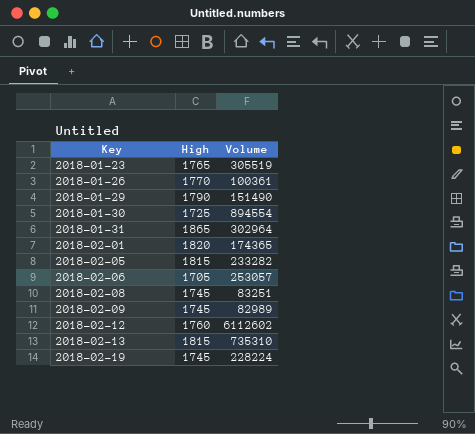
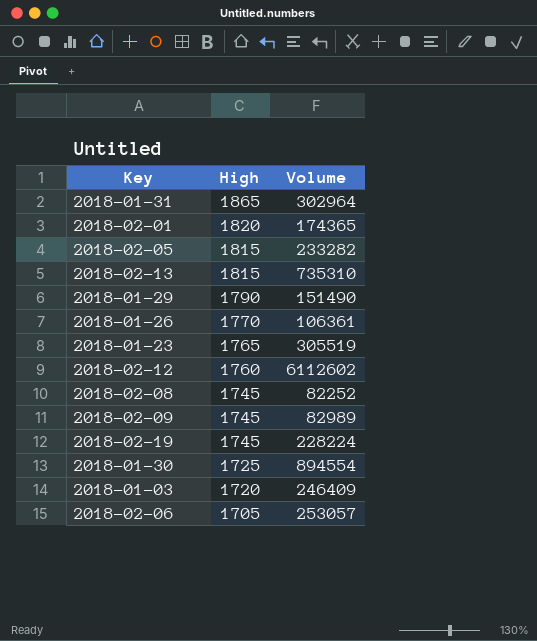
row order: Key ascending -> High descending
2018-01-26 | Volume: 100361 -> 106361
2018-02-08 | Volume: 83251 -> 82252
row 2018-01-03: none -> 1720 | 246409

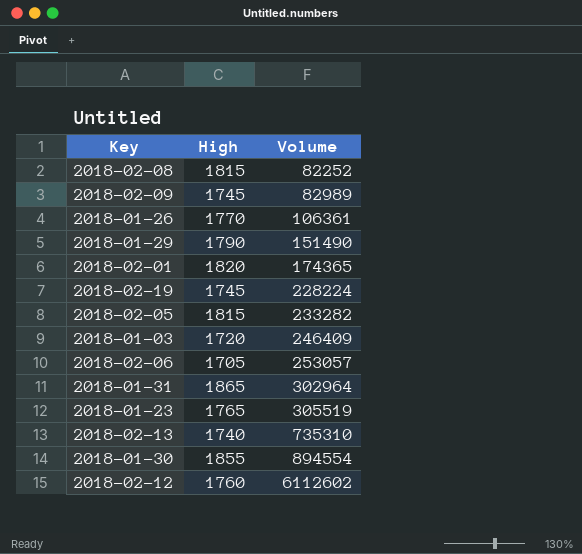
row order: High descending -> Volume ascending
2018-02-08 | High: 1745 -> 1815
2018-02-13 | High: 1815 -> 1740
2018-01-30 | High: 1725 -> 1855

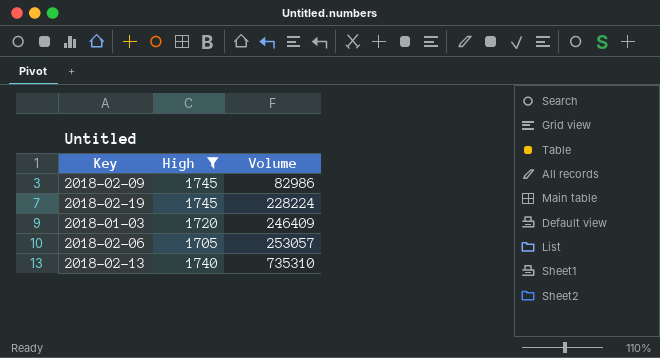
filter: none -> High <= 1745
2018-02-09 | Volume: 82989 -> 82986

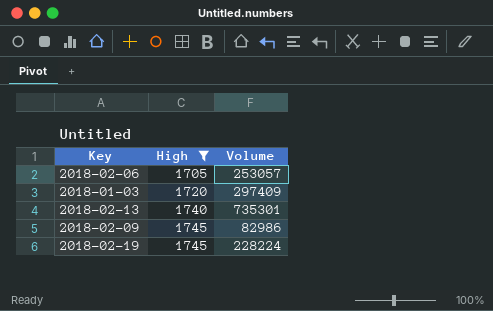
row order: Volume ascending -> High ascending
2018-01-03 | Volume: 246409 -> 297409
2018-02-13 | Volume: 735310 -> 735301

